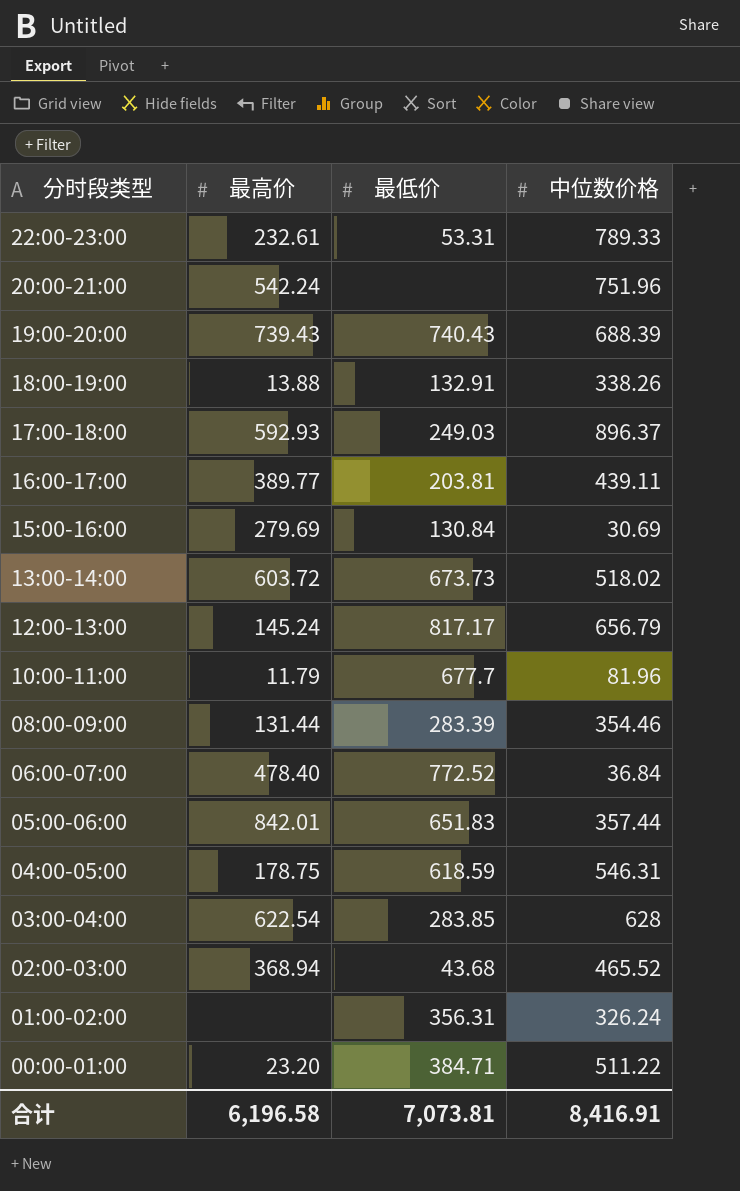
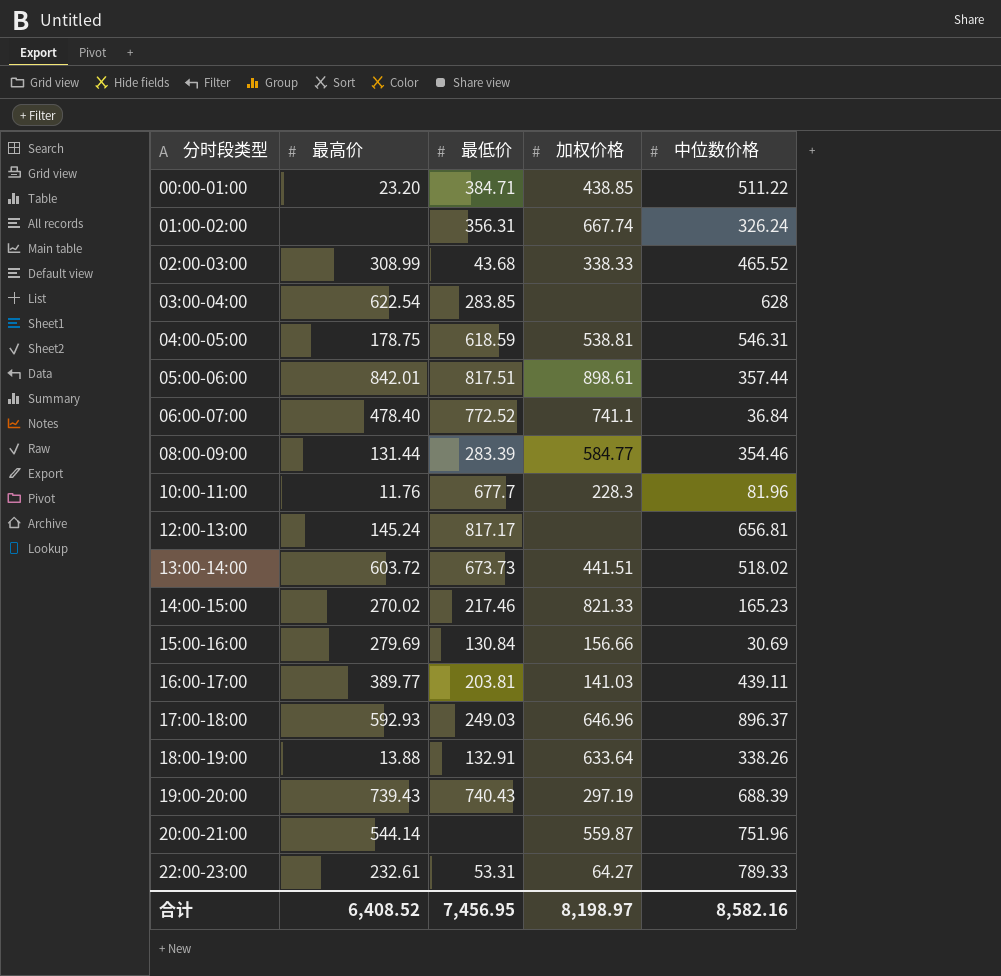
row order: 分时段类型 descending -> 分时段类型 ascending
column 加权价格 | position: none -> 4
02:00-03:00 | 最高价: 368.94 -> 308.99
05:00-06:00 | 最低价: 651.83 -> 817.51
10:00-11:00 | 最高价: 11.79 -> 11.76
12:00-13:00 | 中位数价格: 656.79 -> 656.81
row 14:00-15:00: none -> 270.02 | 217.46 | 821.33 | 165.23
20:00-21:00 | 最高价: 542.24 -> 544.14
合计 | 最高价: 6,196.58 -> 6,408.52
合计 | 最低价: 7,073.81 -> 7,456.95
合计 | 中位数价格: 8,416.91 -> 8,582.16

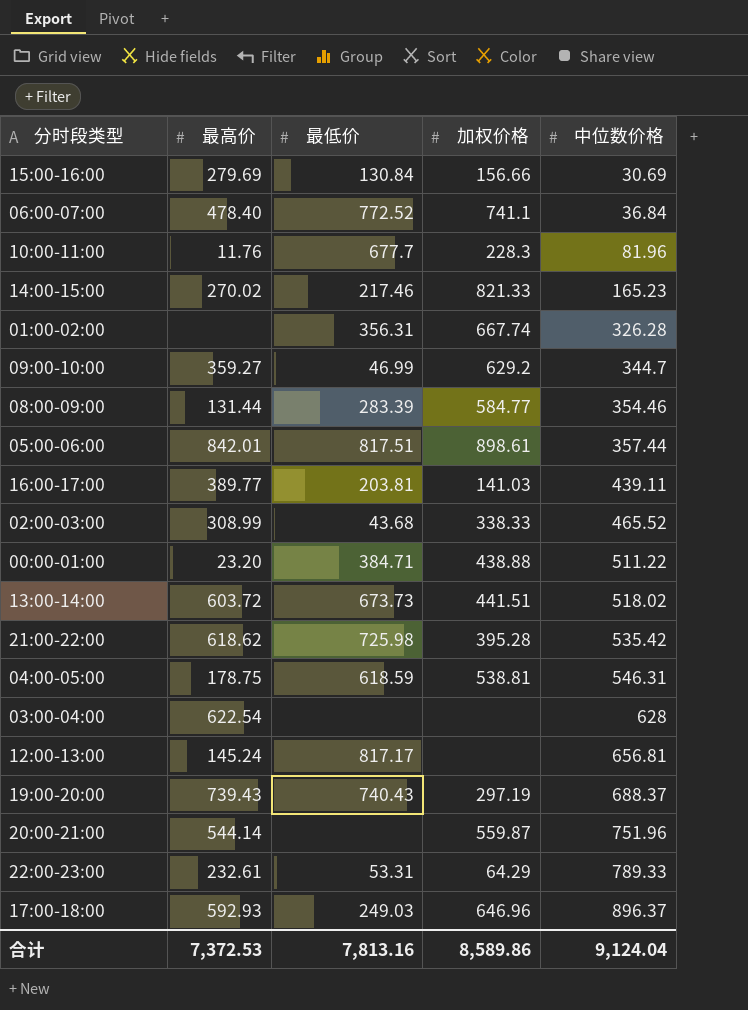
row order: 分时段类型 ascending -> 中位数价格 ascending
row 18:00-19:00: 13.88 | 132.91 | 633.64 | 338.26 -> none
01:00-02:00 | 中位数价格: 326.24 -> 326.28
row 09:00-10:00: none -> 359.27 | 46.99 | 629.2 | 344.7
00:00-01:00 | 加权价格: 438.85 -> 438.88
row 21:00-22:00: none -> 618.62 | 725.98 | 395.28 | 535.42
03:00-04:00 | 最低价: 283.85 -> none
19:00-20:00 | 中位数价格: 688.39 -> 688.37
22:00-23:00 | 加权价格: 64.27 -> 64.29
合计 | 最高价: 6,408.52 -> 7,372.53
合计 | 最低价: 7,456.95 -> 7,813.16
合计 | 加权价格: 8,198.97 -> 8,589.86
合计 | 中位数价格: 8,582.16 -> 9,124.04

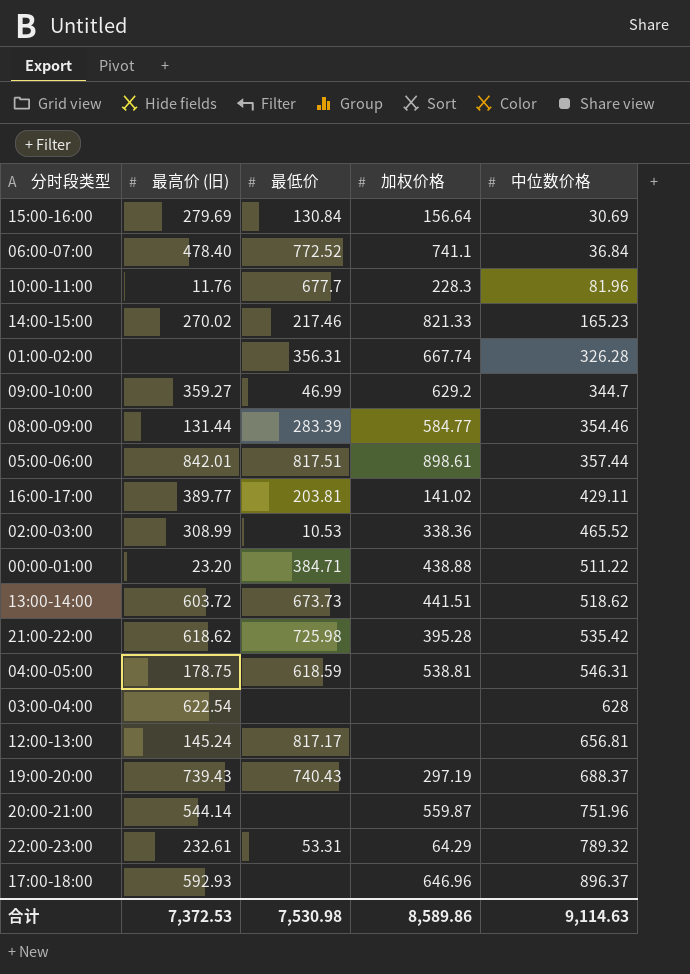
column name: 最高价 -> 最高价 (旧)
15:00-16:00 | 加权价格: 156.66 -> 156.64
16:00-17:00 | 加权价格: 141.03 -> 141.02
16:00-17:00 | 中位数价格: 439.11 -> 429.11
02:00-03:00 | 最低价: 43.68 -> 10.53
02:00-03:00 | 加权价格: 338.33 -> 338.36
13:00-14:00 | 中位数价格: 518.02 -> 518.62
22:00-23:00 | 中位数价格: 789.33 -> 789.32
17:00-18:00 | 最低价: 249.03 -> none
合计 | 最低价: 7,813.16 -> 7,530.98
合计 | 中位数价格: 9,124.04 -> 9,114.63

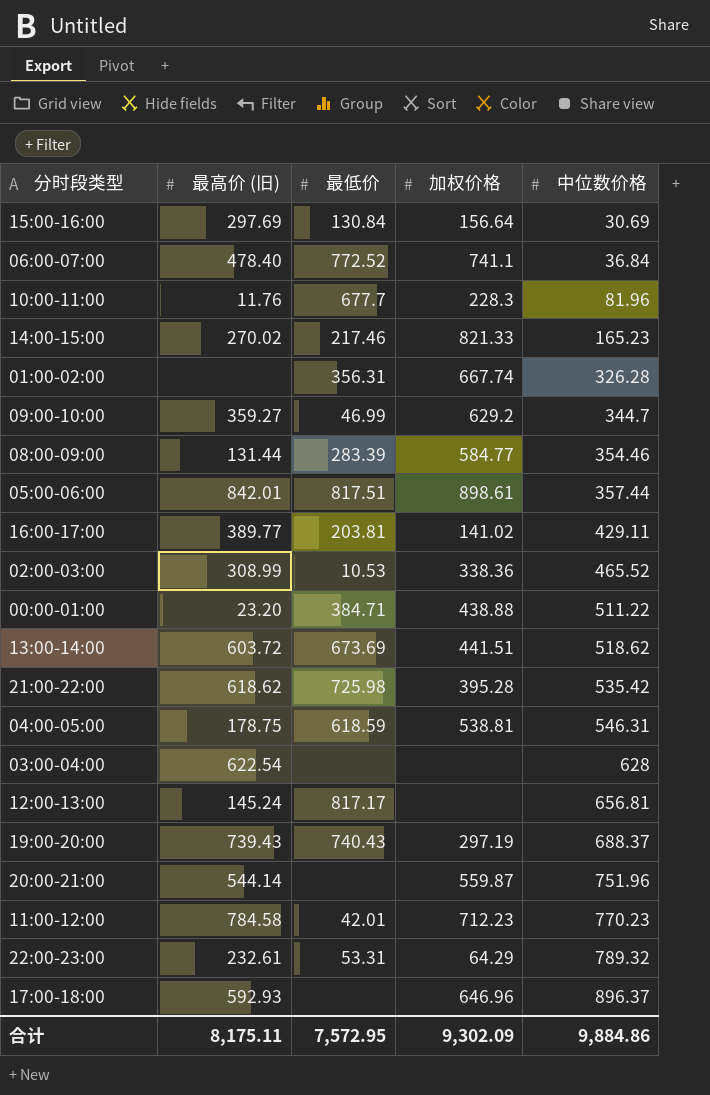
15:00-16:00 | 最高价 (旧): 279.69 -> 297.69
13:00-14:00 | 最低价: 673.73 -> 673.69
row 11:00-12:00: none -> 784.58 | 42.01 | 712.23 | 770.23
合计 | 最高价 (旧): 7,372.53 -> 8,175.11
合计 | 最低价: 7,530.98 -> 7,572.95
合计 | 加权价格: 8,589.86 -> 9,302.09
合计 | 中位数价格: 9,114.63 -> 9,884.86

